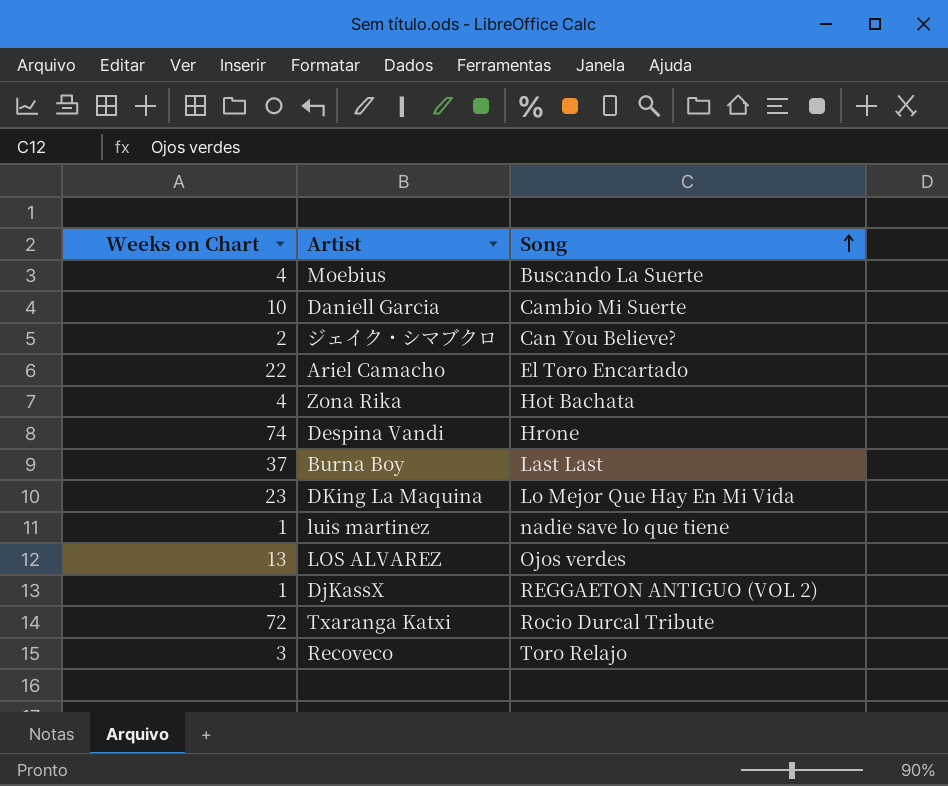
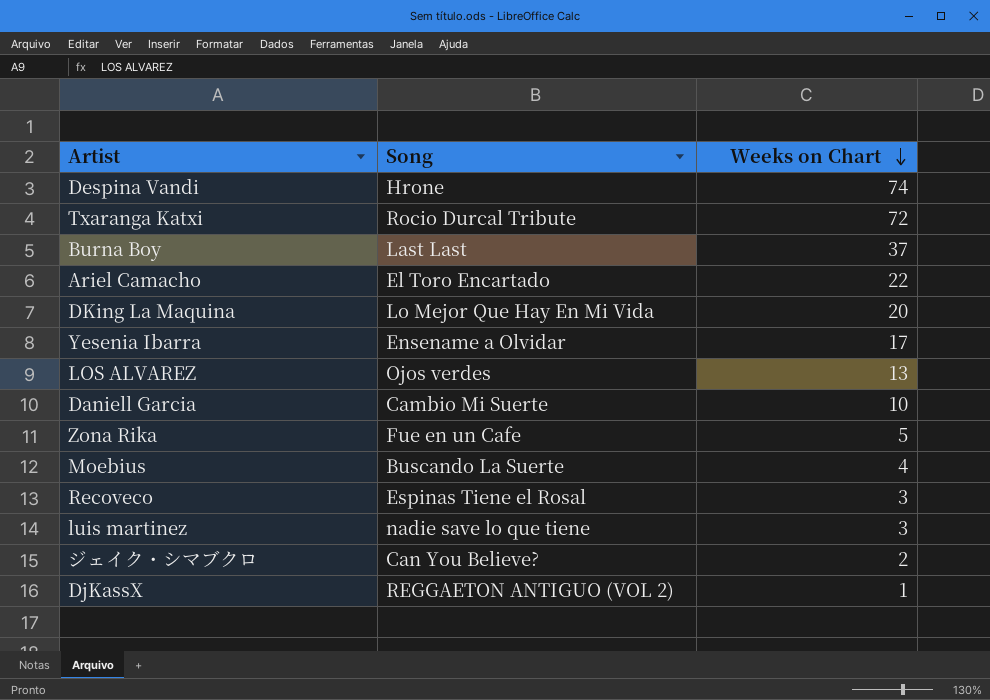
row order: Song ascending -> Weeks on Chart descending
column Weeks on Chart | position: 1 -> 3
DKing La Maquina | Weeks on Chart: 23 -> 20
row Yesenia Ibarra: none -> Ensename a Olvidar | 17
Zona Rika | Song: Hot Bachata -> Fue en un Cafe
Zona Rika | Weeks on Chart: 4 -> 5
Recoveco | Song: Toro Relajo -> Espinas Tiene el Rosal
luis martinez | Weeks on Chart: 1 -> 3

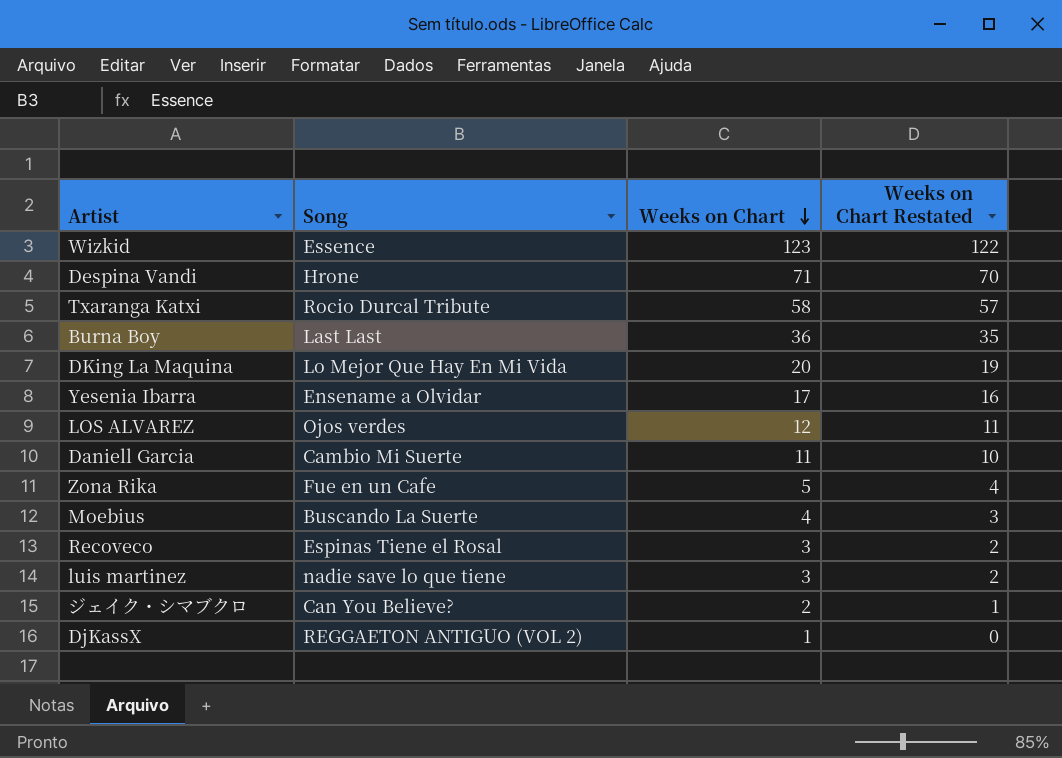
column Weeks on Chart Restated | formula: none -> [Weeks on Chart] - 1
row Ariel Camacho: El Toro Encartado | 22 -> none
row Wizkid: none -> Essence | 123 | 122
Despina Vandi | Weeks on Chart: 74 -> 71
Txaranga Katxi | Weeks on Chart: 72 -> 58
Burna Boy | Weeks on Chart: 37 -> 36
LOS ALVAREZ | Weeks on Chart: 13 -> 12
Daniell Garcia | Weeks on Chart: 10 -> 11

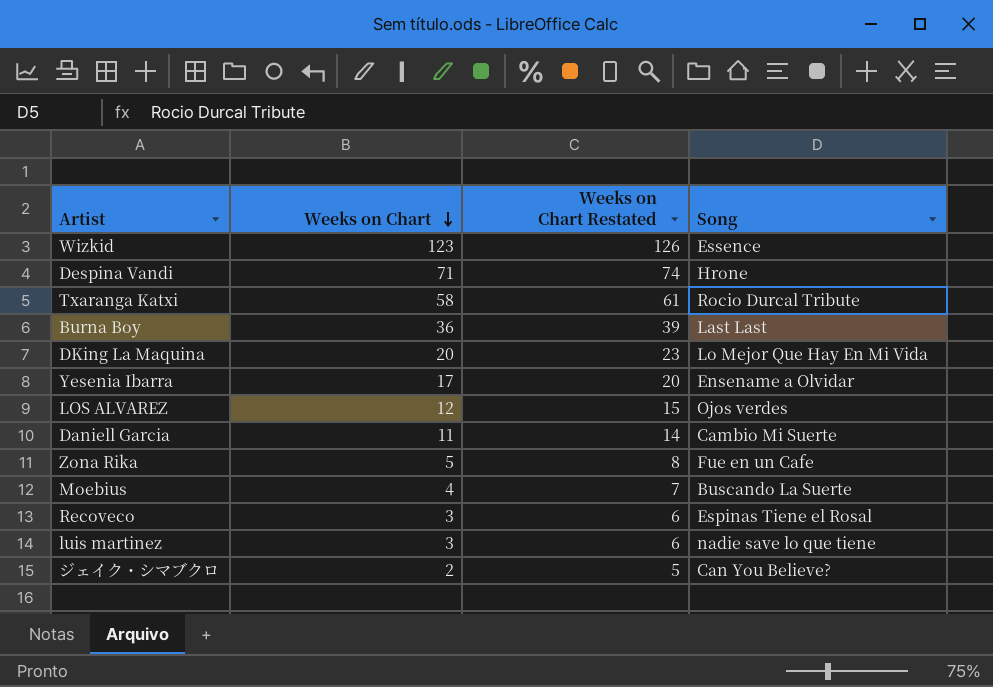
column Weeks on Chart Restated | formula: [Weeks on Chart] - 1 -> [Weeks on Chart] + 3
column Song | position: 2 -> 4
row DjKassX: REGGAETON ANTIGUO (VOL 2) | 1 | 0 -> none

